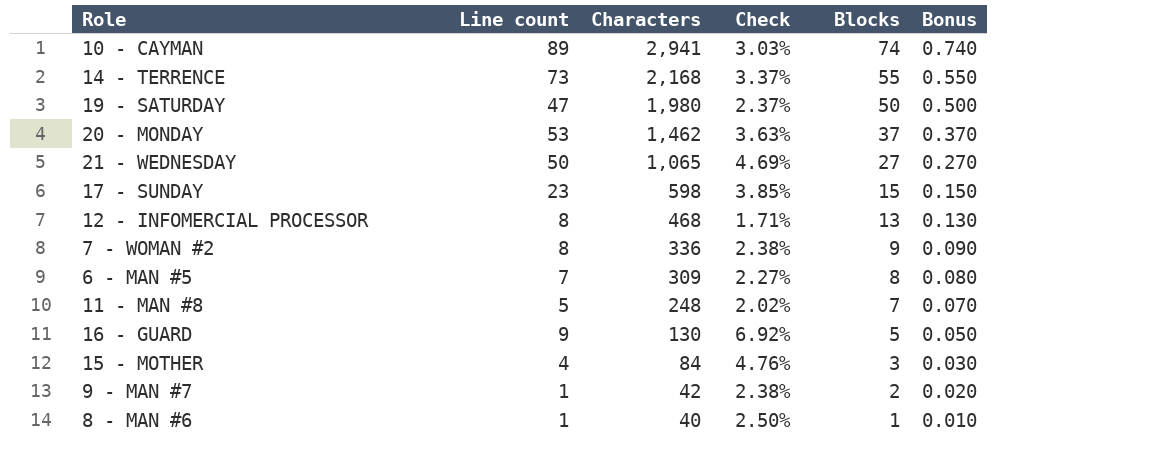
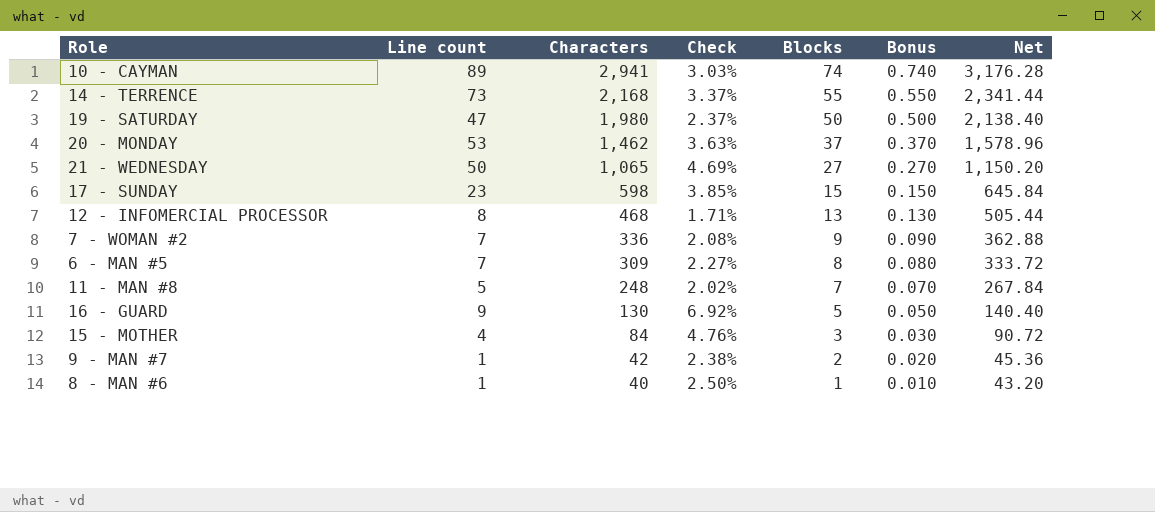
column Net | formula: none -> [Characters] * 1.08
7 - WOMAN #2 | Line count: 8 -> 7
7 - WOMAN #2 | Check: 2.38% -> 2.08%

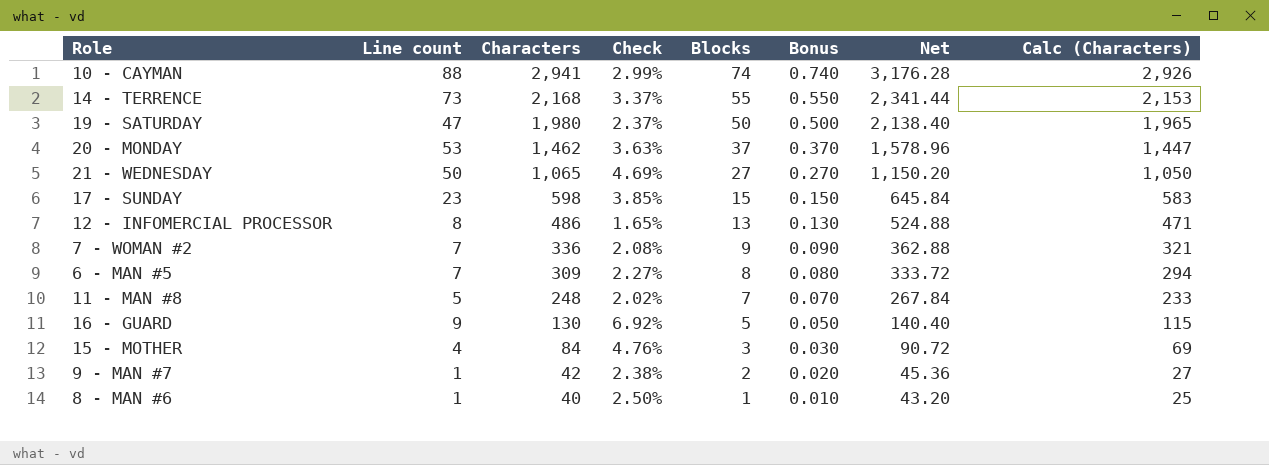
column Calc (Characters) | formula: none -> [Characters] - 15
10 - CAYMAN | Line count: 89 -> 88
10 - CAYMAN | Check: 3.03% -> 2.99%
12 - INFOMERCIAL PROCESSOR | Characters: 468 -> 486
12 - INFOMERCIAL PROCESSOR | Check: 1.71% -> 1.65%
12 - INFOMERCIAL PROCESSOR | Net: 505.44 -> 524.88

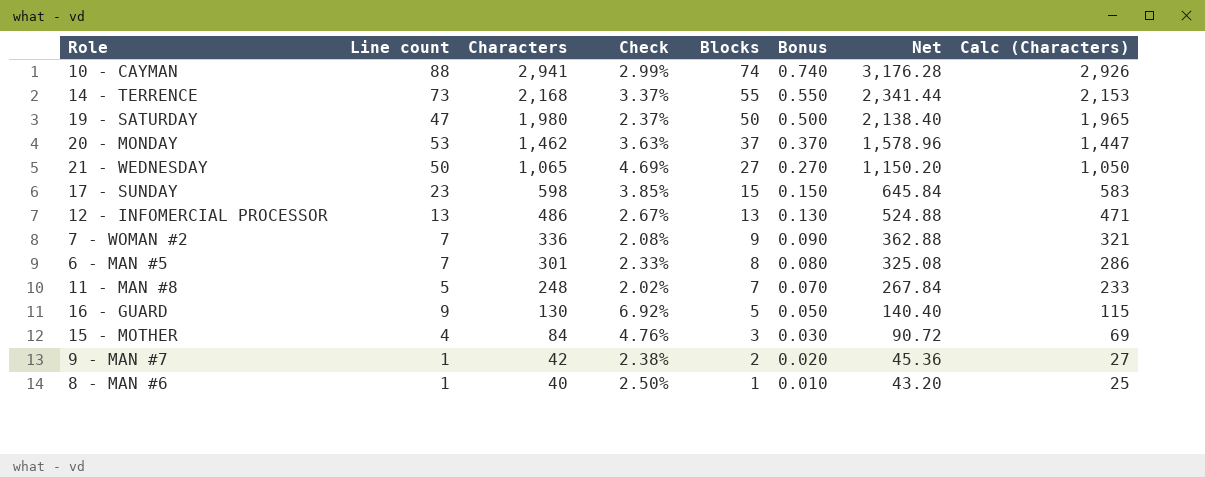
12 - INFOMERCIAL PROCESSOR | Line count: 8 -> 13
12 - INFOMERCIAL PROCESSOR | Check: 1.65% -> 2.67%
6 - MAN #5 | Characters: 309 -> 301
6 - MAN #5 | Check: 2.27% -> 2.33%
6 - MAN #5 | Net: 333.72 -> 325.08
6 - MAN #5 | Calc (Characters): 294 -> 286

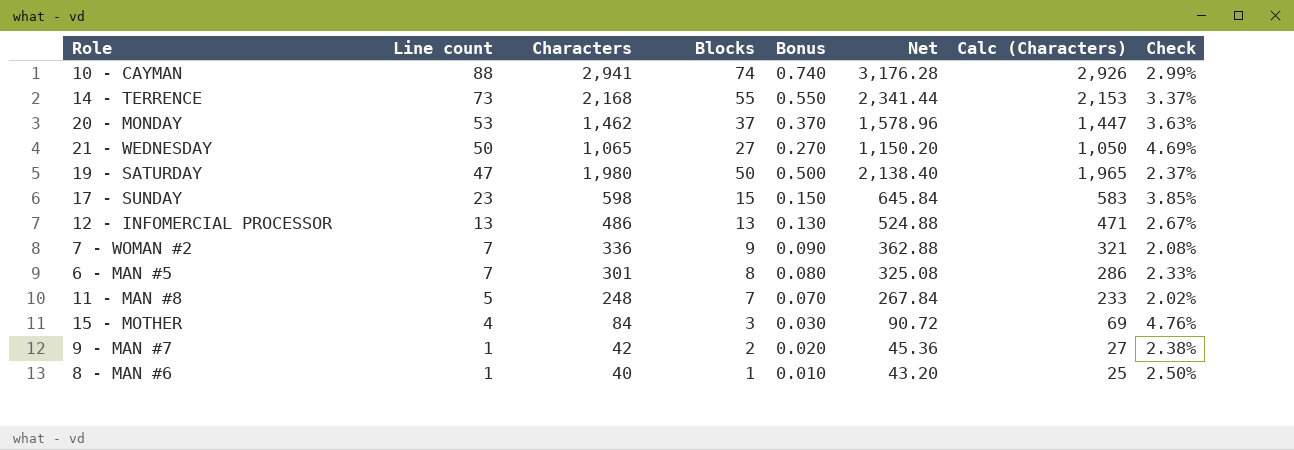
row order: Characters descending -> Line count descending
column Check | position: 4 -> 8
row 16 - GUARD: 9 | 130 | 6.92% | 5 | 0.050 | 140.40 | 115 -> none

